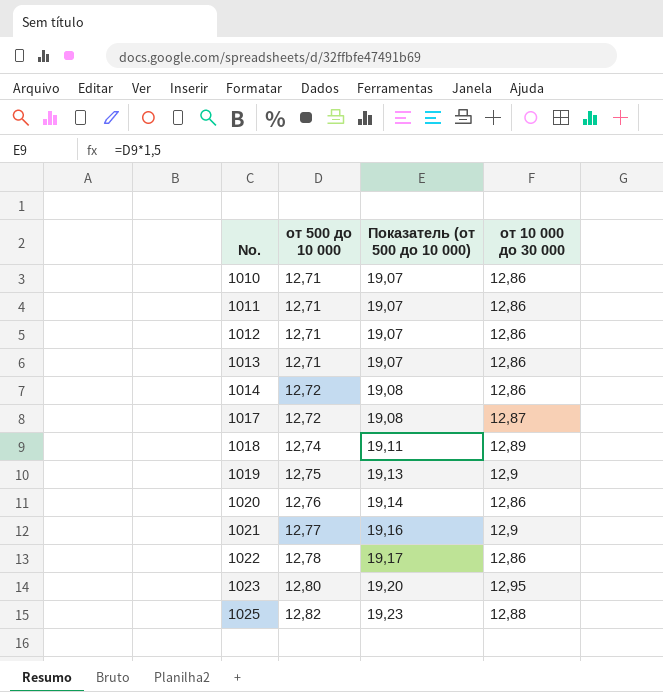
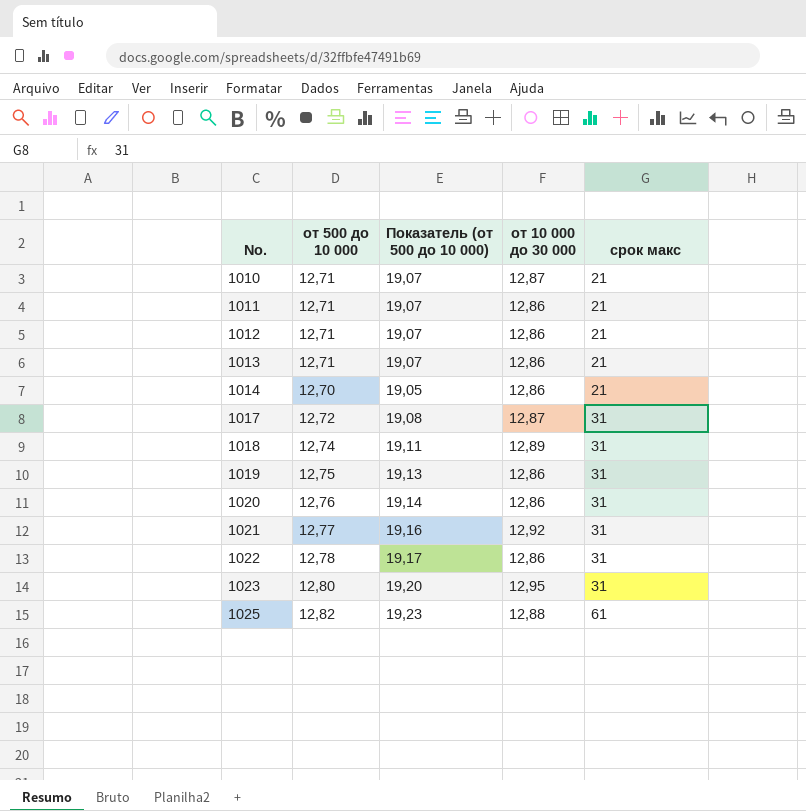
column срок макс | position: none -> 5
1010 | от 10 000 до 30 000: 12,86 -> 12,87
1014 | от 500 до 10 000: 12,72 -> 12,70
1014 | Показатель (от 500 до 10 000): 19,08 -> 19,05
1019 | от 10 000 до 30 000: 12,9 -> 12,86
1021 | от 10 000 до 30 000: 12,9 -> 12,92

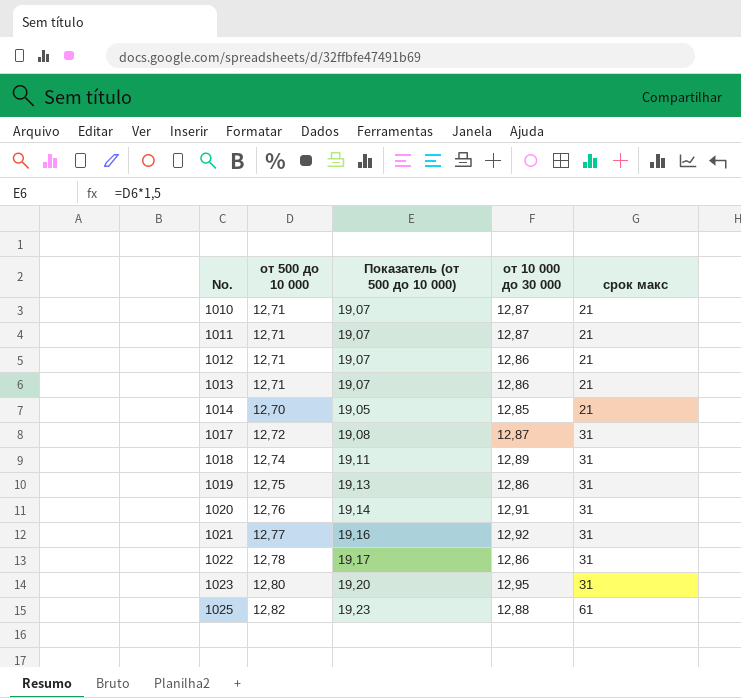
1011 | от 10 000 до 30 000: 12,86 -> 12,87
1014 | от 10 000 до 30 000: 12,86 -> 12,85
1020 | от 10 000 до 30 000: 12,86 -> 12,91

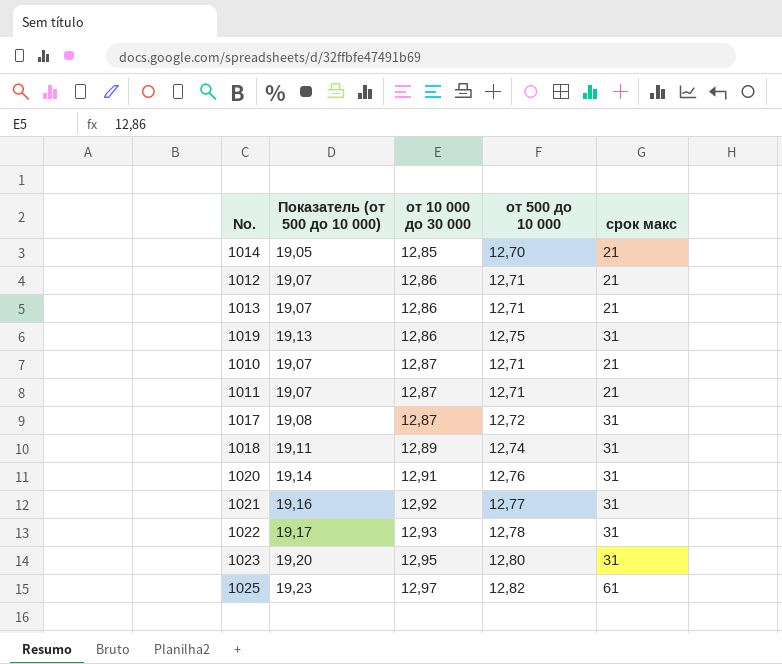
row order: No. ascending -> от 10 000 до 30 000 ascending
column от 500 до 10 000 | position: 2 -> 4
1022 | от 10 000 до 30 000: 12,86 -> 12,93
1025 | от 10 000 до 30 000: 12,88 -> 12,97

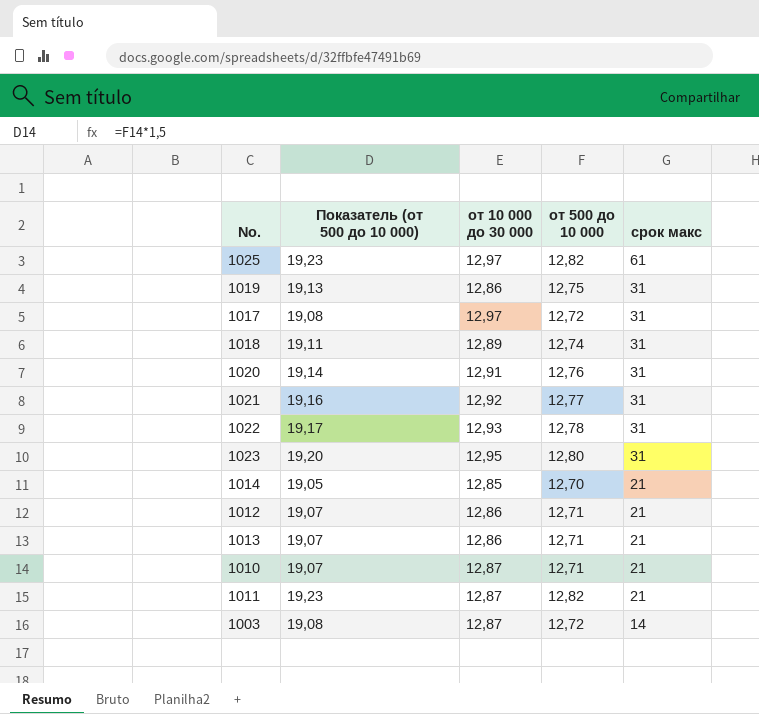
row order: от 10 000 до 30 000 ascending -> срок макс descending
1017 | от 10 000 до 30 000: 12,87 -> 12,97
1011 | Показатель (от 500 до 10 000): 19,07 -> 19,23
1011 | от 500 до 10 000: 12,71 -> 12,82
row 1003: none -> 19,08 | 12,87 | 12,72 | 14

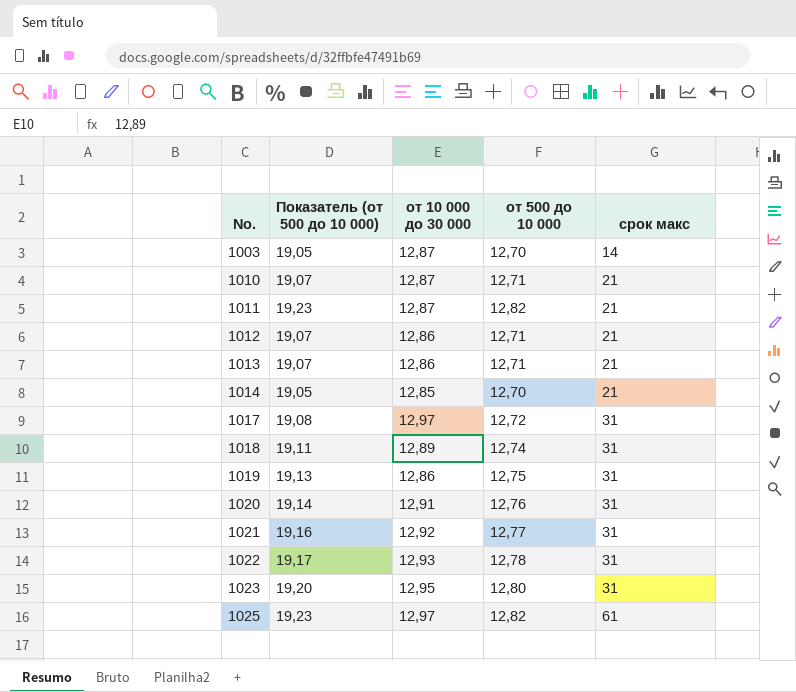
row order: срок макс descending -> No. ascending
1003 | Показатель (от 500 до 10 000): 19,08 -> 19,05
1003 | от 500 до 10 000: 12,72 -> 12,70

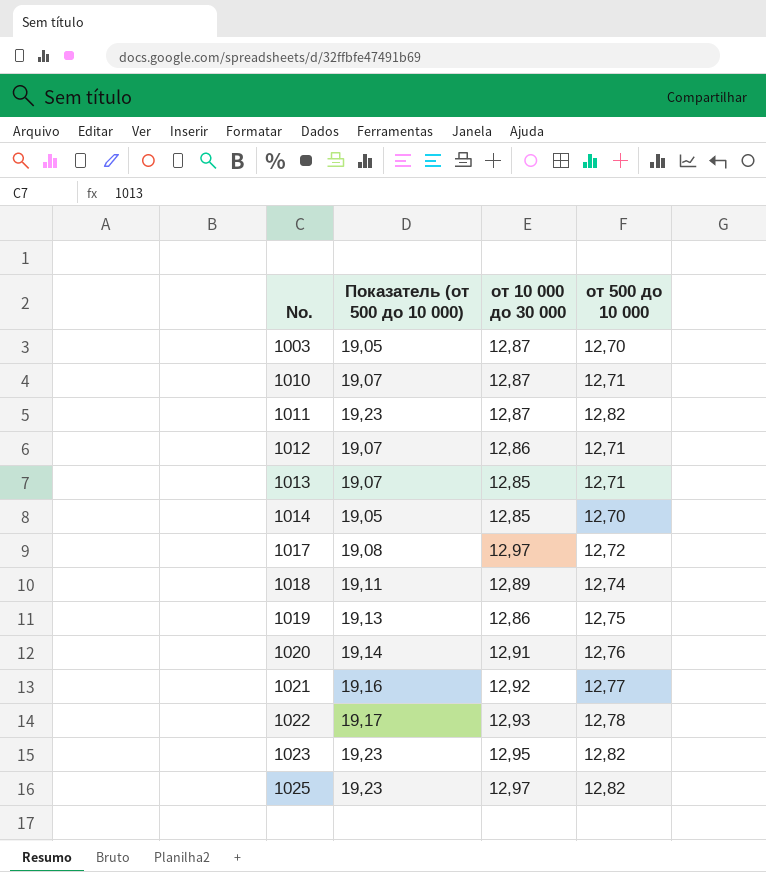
column срок макс | position: 5 -> none
1013 | от 10 000 до 30 000: 12,86 -> 12,85
1023 | Показатель (от 500 до 10 000): 19,20 -> 19,23
1023 | от 500 до 10 000: 12,80 -> 12,82

